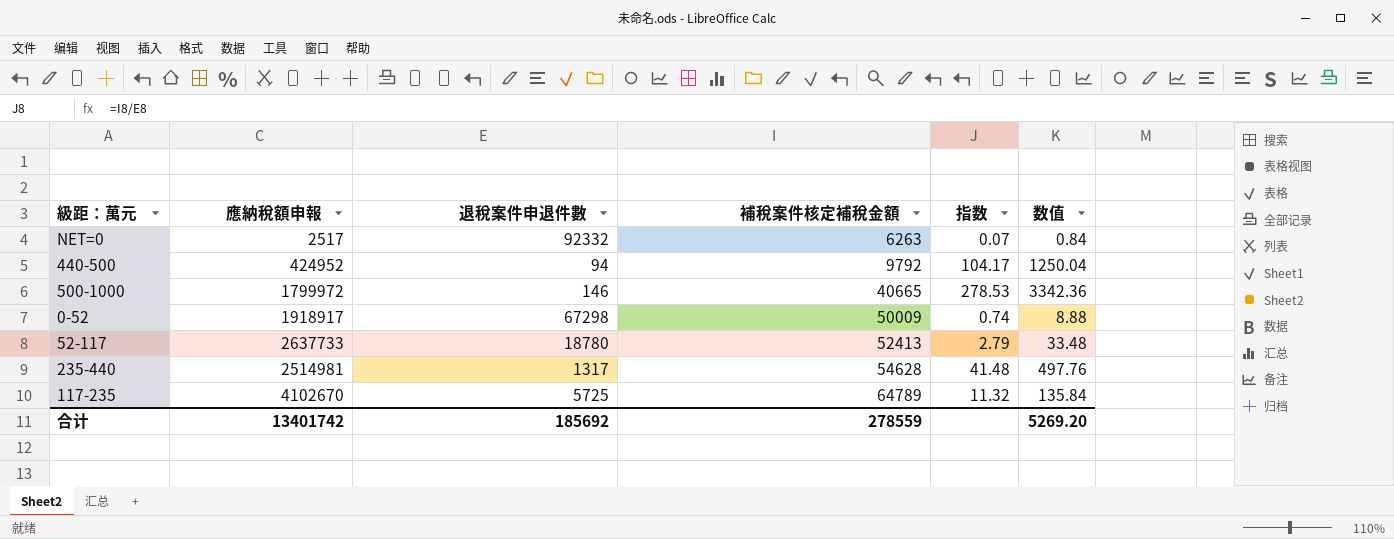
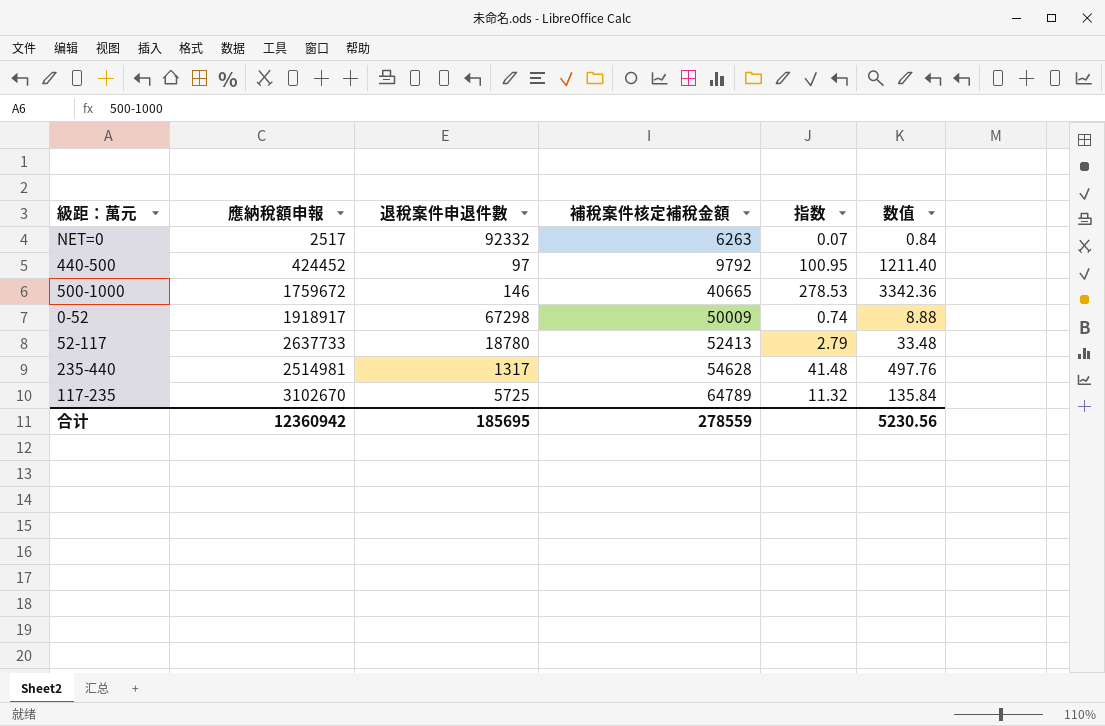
440-500 | 應納稅額申報: 424952 -> 424452
440-500 | 退稅案件申退件數: 94 -> 97
440-500 | 指数: 104.17 -> 100.95
440-500 | 数值: 1250.04 -> 1211.40
500-1000 | 應納稅額申報: 1799972 -> 1759672
117-235 | 應納稅額申報: 4102670 -> 3102670
合计 | 應納稅額申報: 13401742 -> 12360942
合计 | 退稅案件申退件數: 185692 -> 185695
合计 | 数值: 5269.20 -> 5230.56

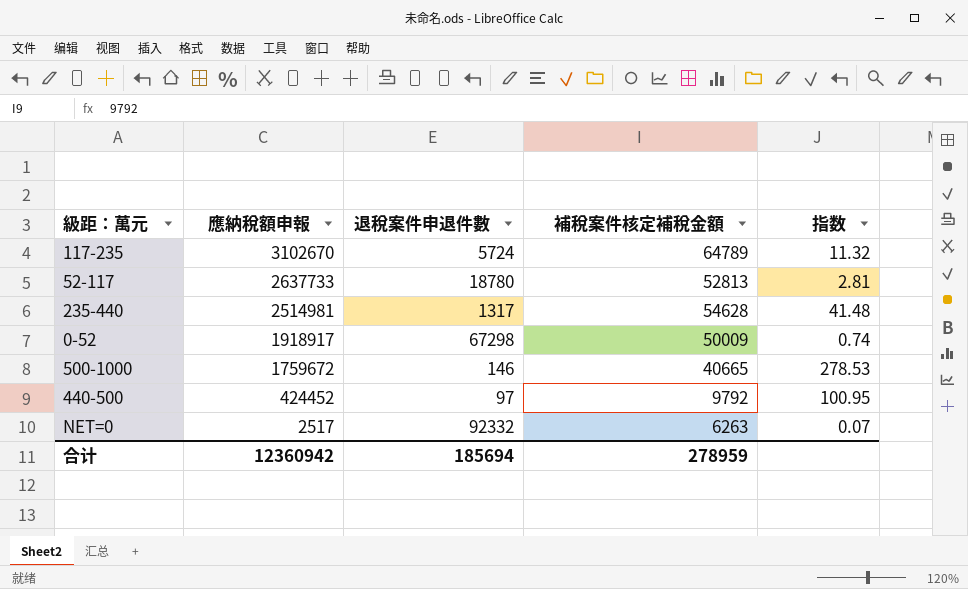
row order: 補稅案件核定補稅金額 ascending -> 應納稅額申報 descending
column 数值 | formula: [指数] * 12 -> none
117-235 | 退稅案件申退件數: 5725 -> 5724
52-117 | 補稅案件核定補稅金額: 52413 -> 52813
52-117 | 指数: 2.79 -> 2.81
合计 | 退稅案件申退件數: 185695 -> 185694
合计 | 補稅案件核定補稅金額: 278559 -> 278959

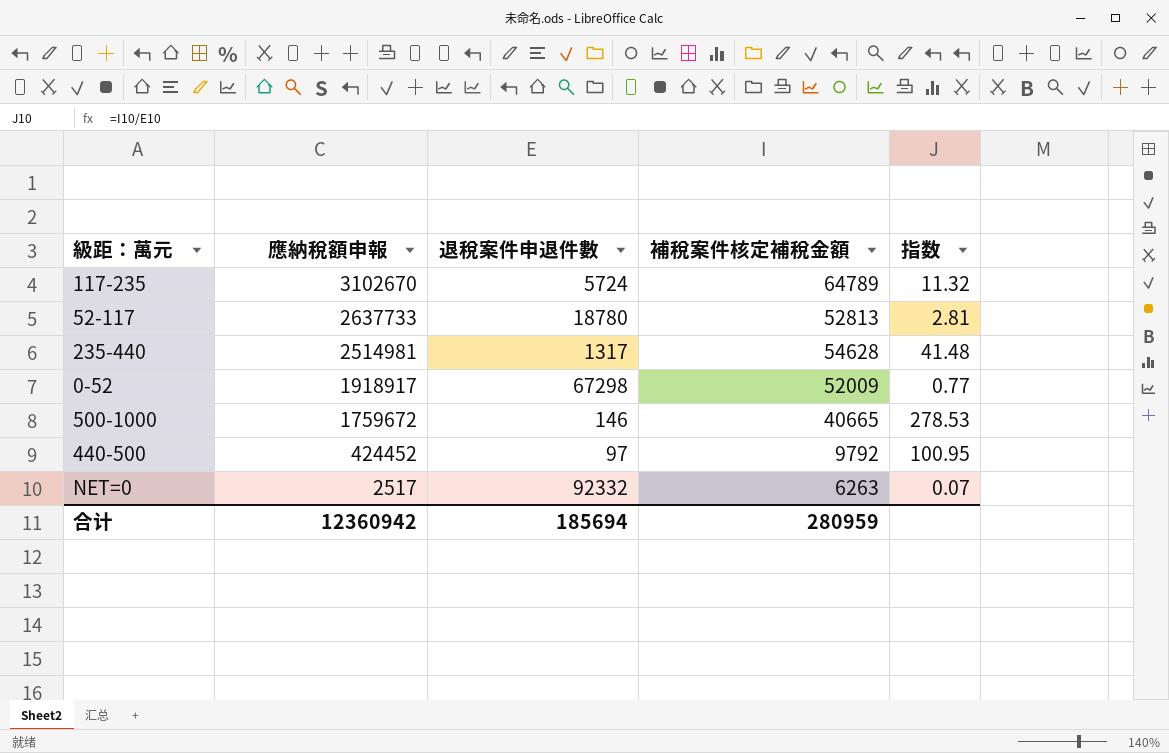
0-52 | 補稅案件核定補稅金額: 50009 -> 52009
0-52 | 指数: 0.74 -> 0.77
合计 | 補稅案件核定補稅金額: 278959 -> 280959

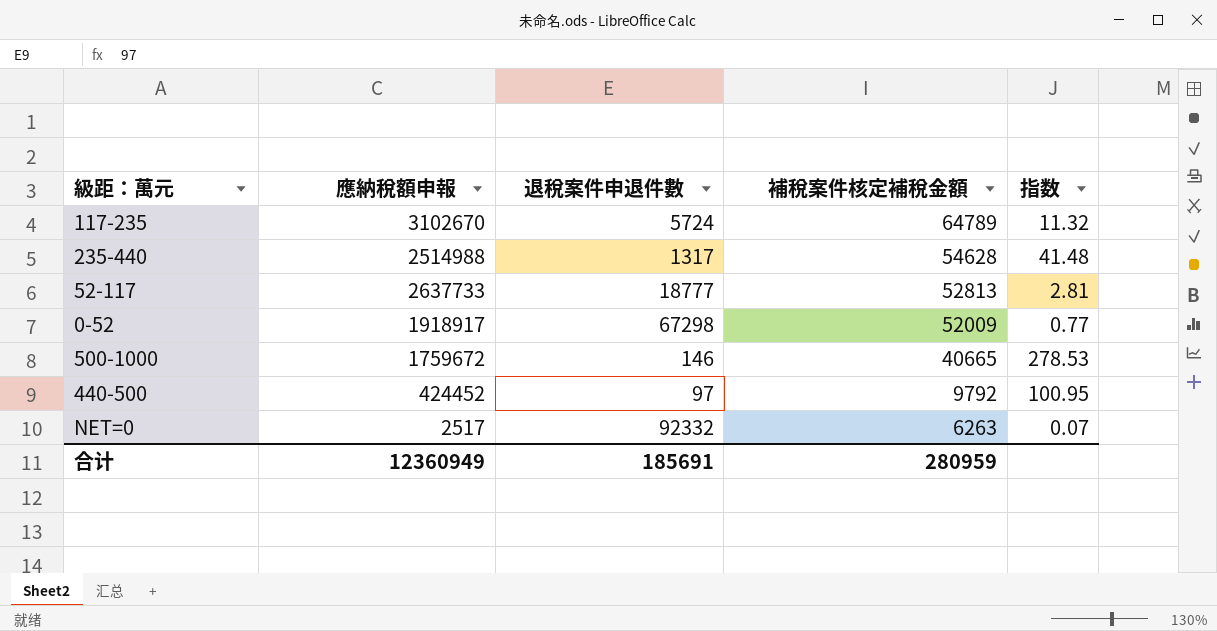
row order: 應納稅額申報 descending -> 補稅案件核定補稅金額 descending
235-440 | 應納稅額申報: 2514981 -> 2514988
52-117 | 退稅案件申退件數: 18780 -> 18777
合计 | 應納稅額申報: 12360942 -> 12360949
合计 | 退稅案件申退件數: 185694 -> 185691

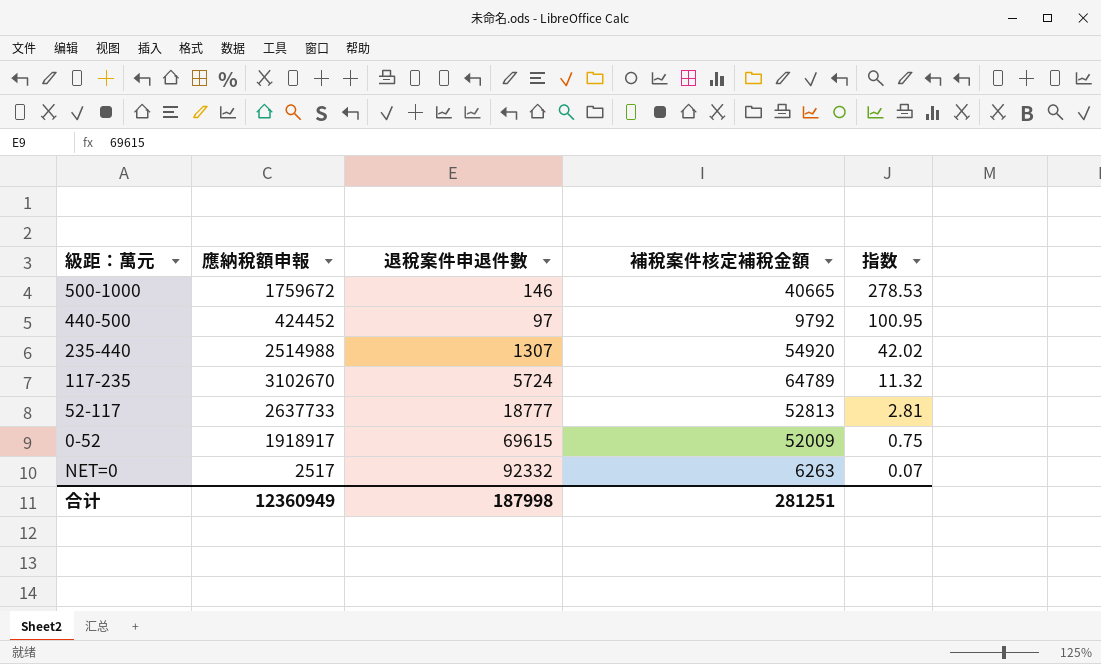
row order: 補稅案件核定補稅金額 descending -> 指数 descending
235-440 | 退稅案件申退件數: 1317 -> 1307
235-440 | 補稅案件核定補稅金額: 54628 -> 54920
235-440 | 指数: 41.48 -> 42.02
0-52 | 退稅案件申退件數: 67298 -> 69615
0-52 | 指数: 0.77 -> 0.75
合计 | 退稅案件申退件數: 185691 -> 187998
合计 | 補稅案件核定補稅金額: 280959 -> 281251

